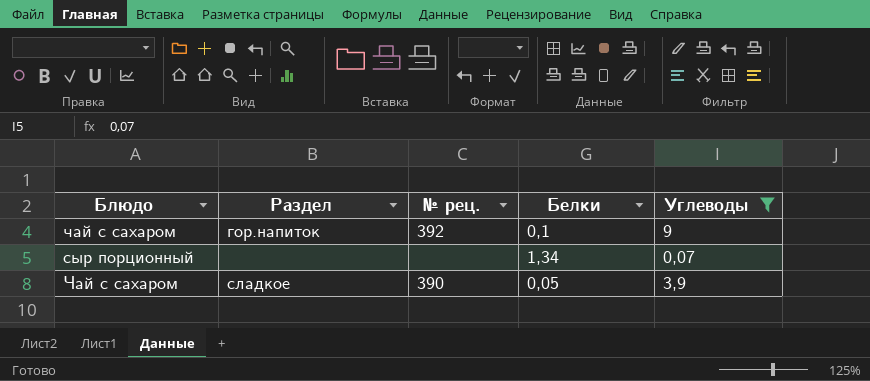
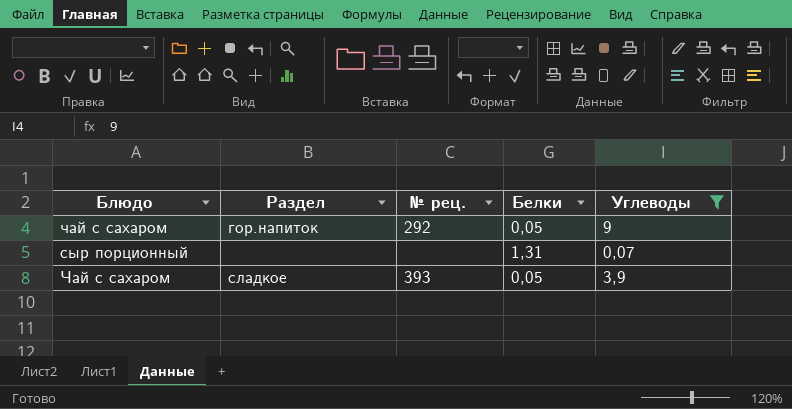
чай с сахаром | № рец.: 392 -> 292
чай с сахаром | Белки: 0,1 -> 0,05
сыр порционный | Белки: 1,34 -> 1,31
Чай с сахаром | № рец.: 390 -> 393

